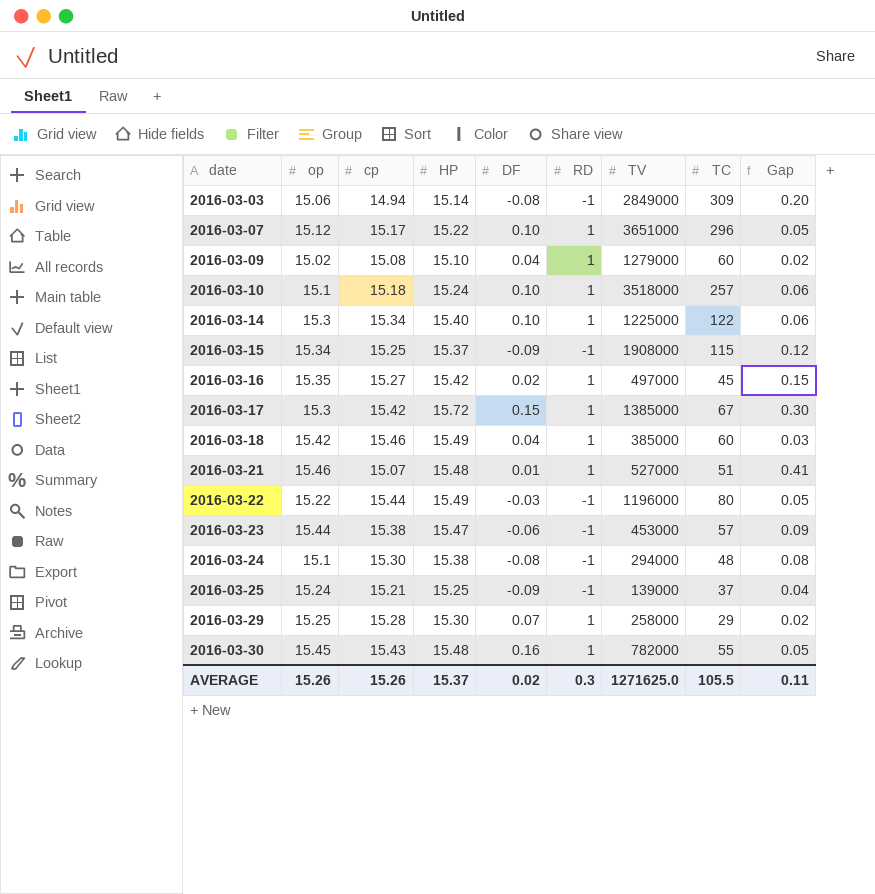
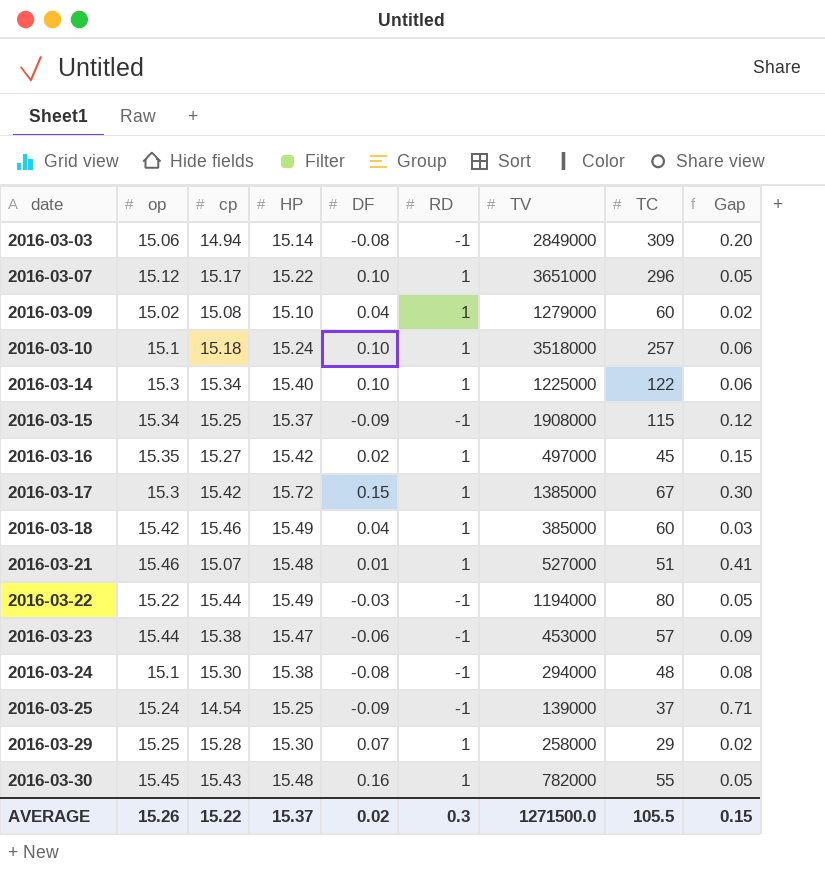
2016-03-22 | TV: 1196000 -> 1194000
2016-03-25 | cp: 15.21 -> 14.54
2016-03-25 | Gap: 0.04 -> 0.71
AVERAGE | cp: 15.26 -> 15.22
AVERAGE | TV: 1271625.0 -> 1271500.0
AVERAGE | Gap: 0.11 -> 0.15

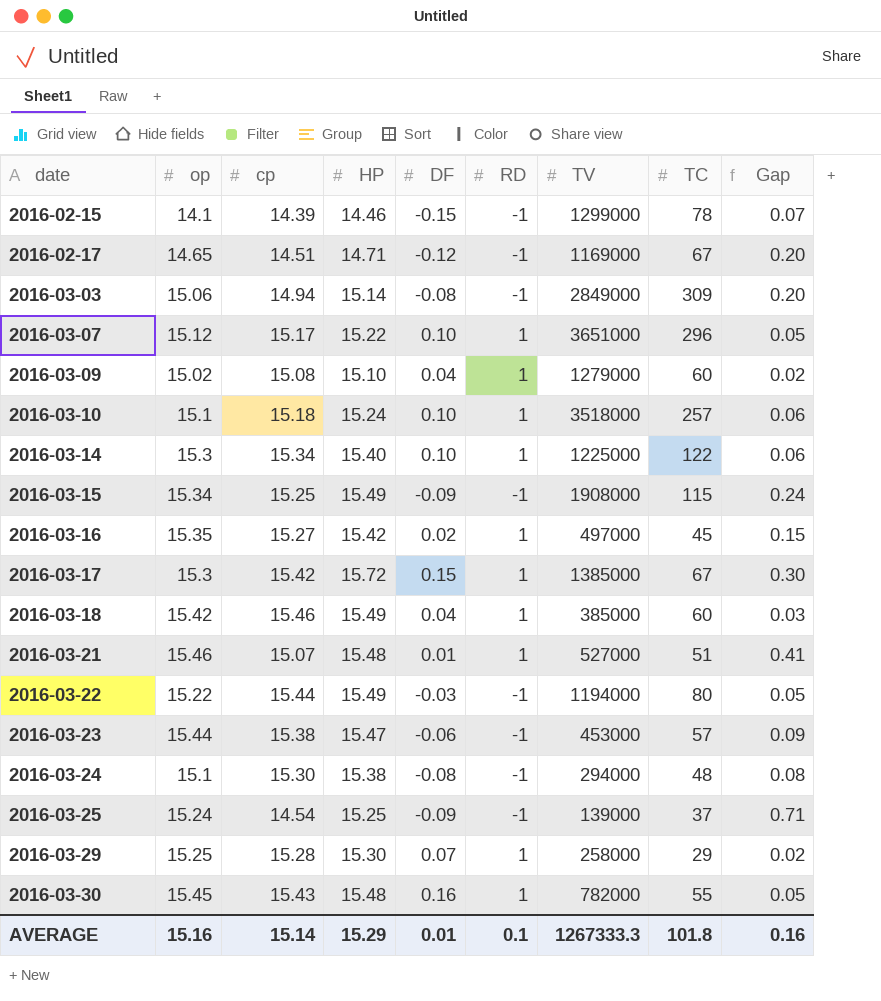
row 2016-02-15: none -> 14.1 | 14.39 | 14.46 | -0.15 | -1 | 1299000 | 78 | 0.07
row 2016-02-17: none -> 14.65 | 14.51 | 14.71 | -0.12 | -1 | 1169000 | 67 | 0.20
2016-03-15 | HP: 15.37 -> 15.49
2016-03-15 | Gap: 0.12 -> 0.24
AVERAGE | op: 15.26 -> 15.16
AVERAGE | cp: 15.22 -> 15.14
AVERAGE | HP: 15.37 -> 15.29
AVERAGE | DF: 0.02 -> 0.01
AVERAGE | RD: 0.3 -> 0.1
AVERAGE | TV: 1271500.0 -> 1267333.3
AVERAGE | TC: 105.5 -> 101.8
AVERAGE | Gap: 0.15 -> 0.16

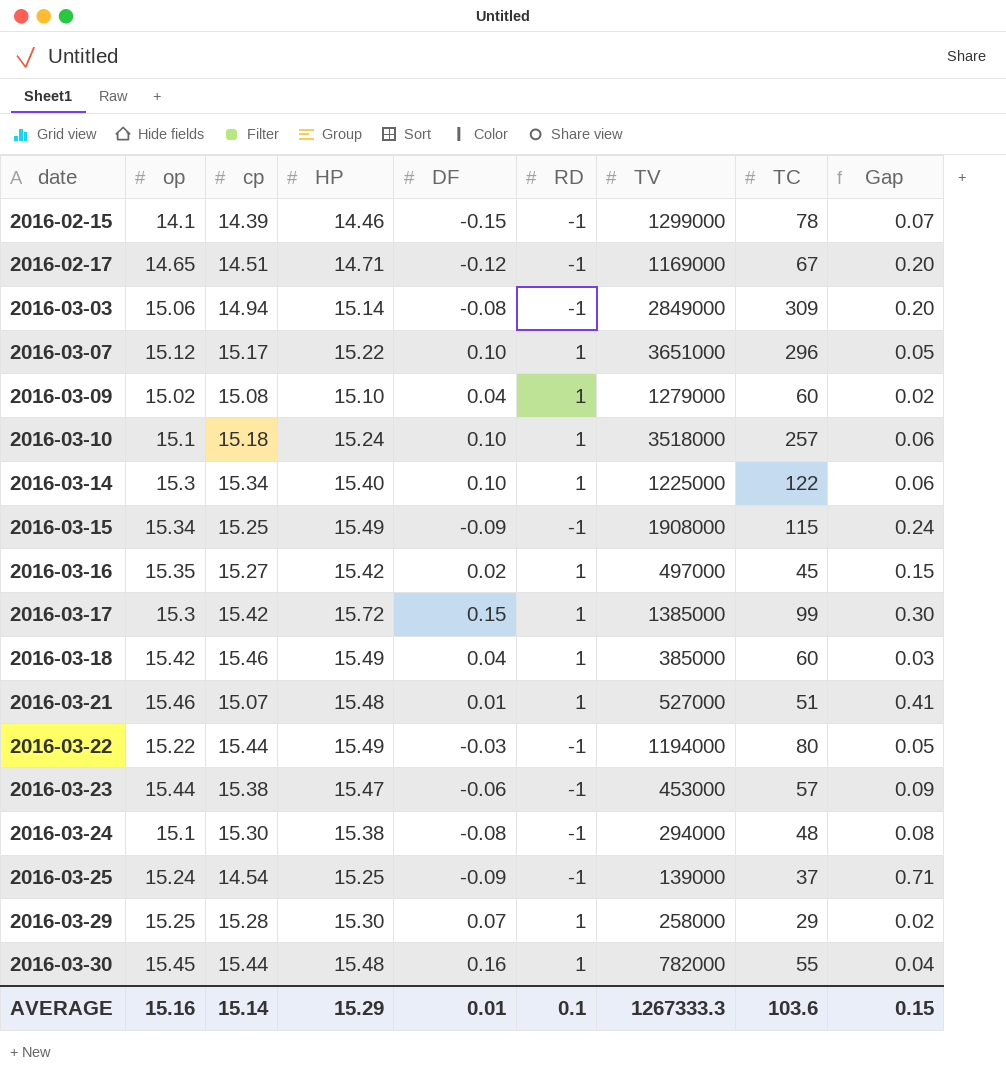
2016-03-17 | TC: 67 -> 99
2016-03-30 | cp: 15.43 -> 15.44
2016-03-30 | Gap: 0.05 -> 0.04
AVERAGE | TC: 101.8 -> 103.6
AVERAGE | Gap: 0.16 -> 0.15

